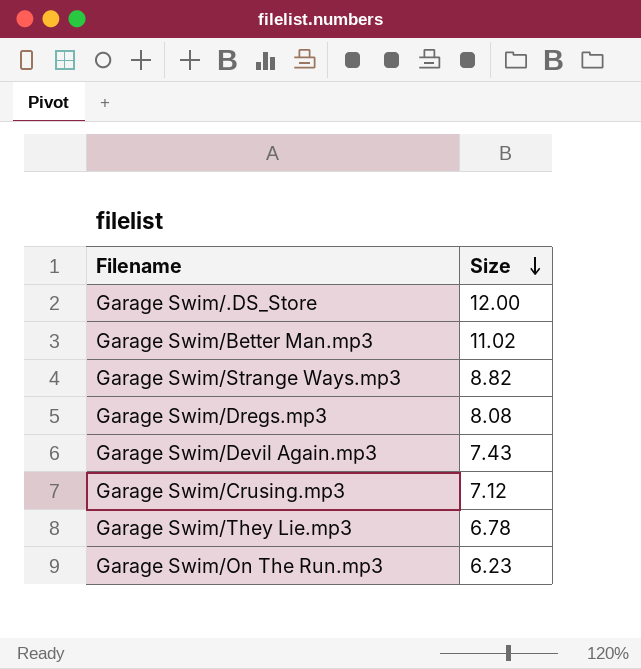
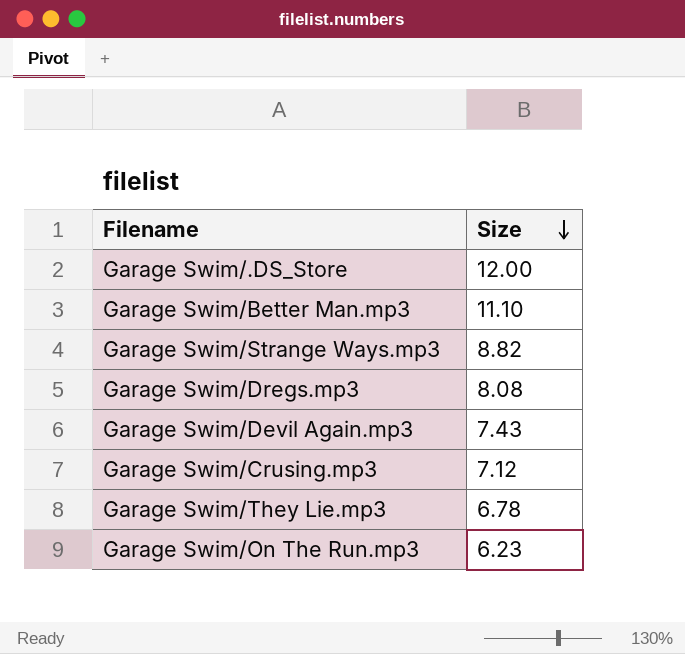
Garage Swim/Better Man.mp3 | Size: 11.02 -> 11.10

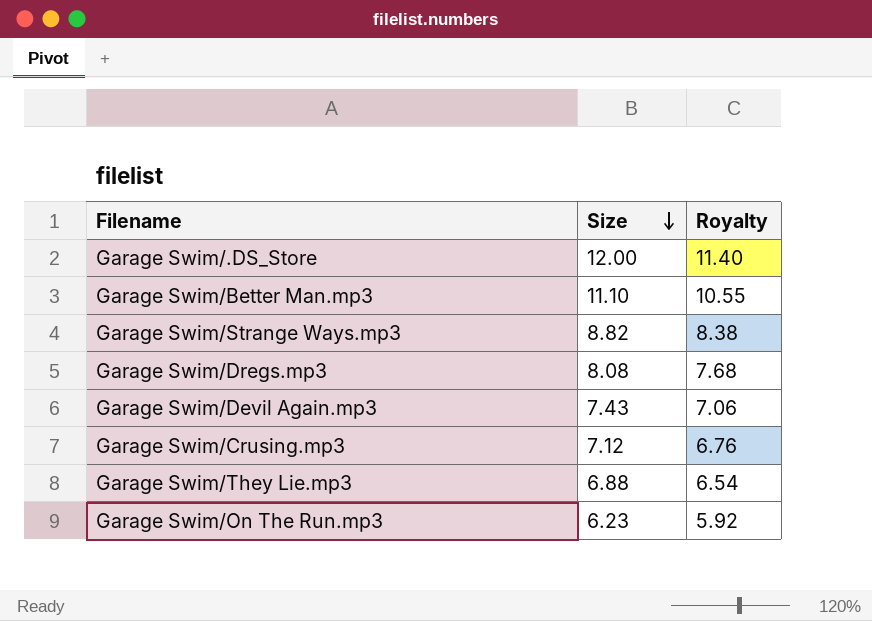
column Royalty | formula: none -> [Size] * 0.95
Garage Swim/They Lie.mp3 | Size: 6.78 -> 6.88

